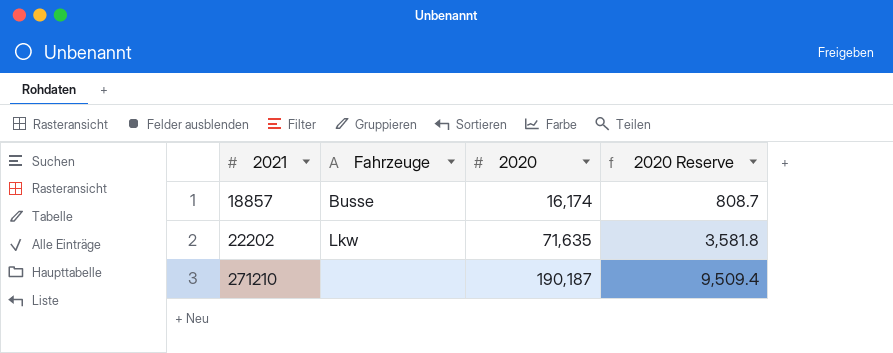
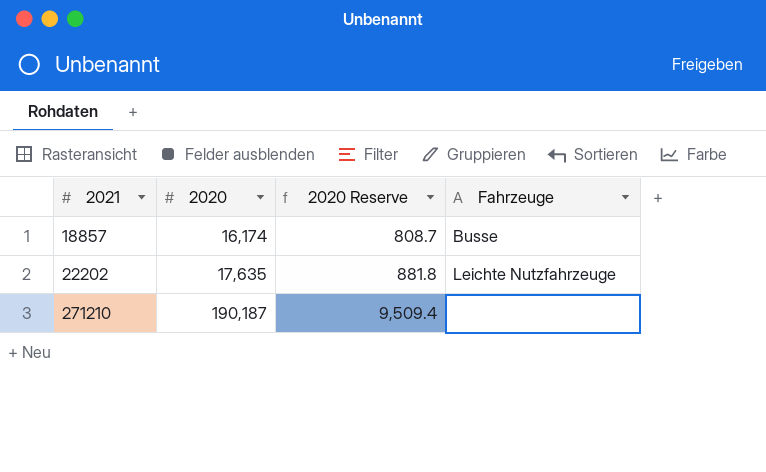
column Fahrzeuge | position: 2 -> 4
22202 | 2020: 71,635 -> 17,635
22202 | 2020 Reserve: 3,581.8 -> 881.8
22202 | Fahrzeuge: Lkw -> Leichte Nutzfahrzeuge

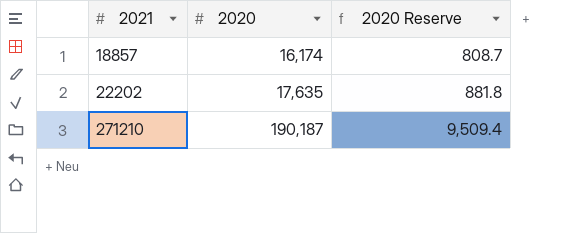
column Fahrzeuge | position: 4 -> none

